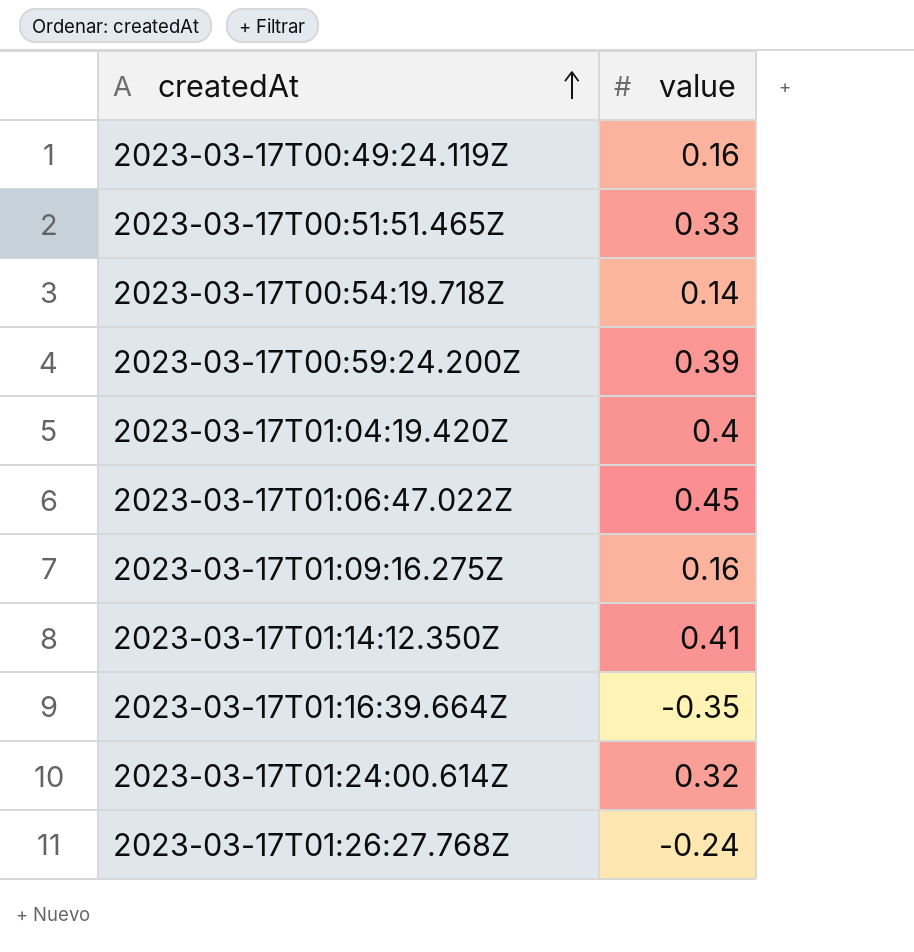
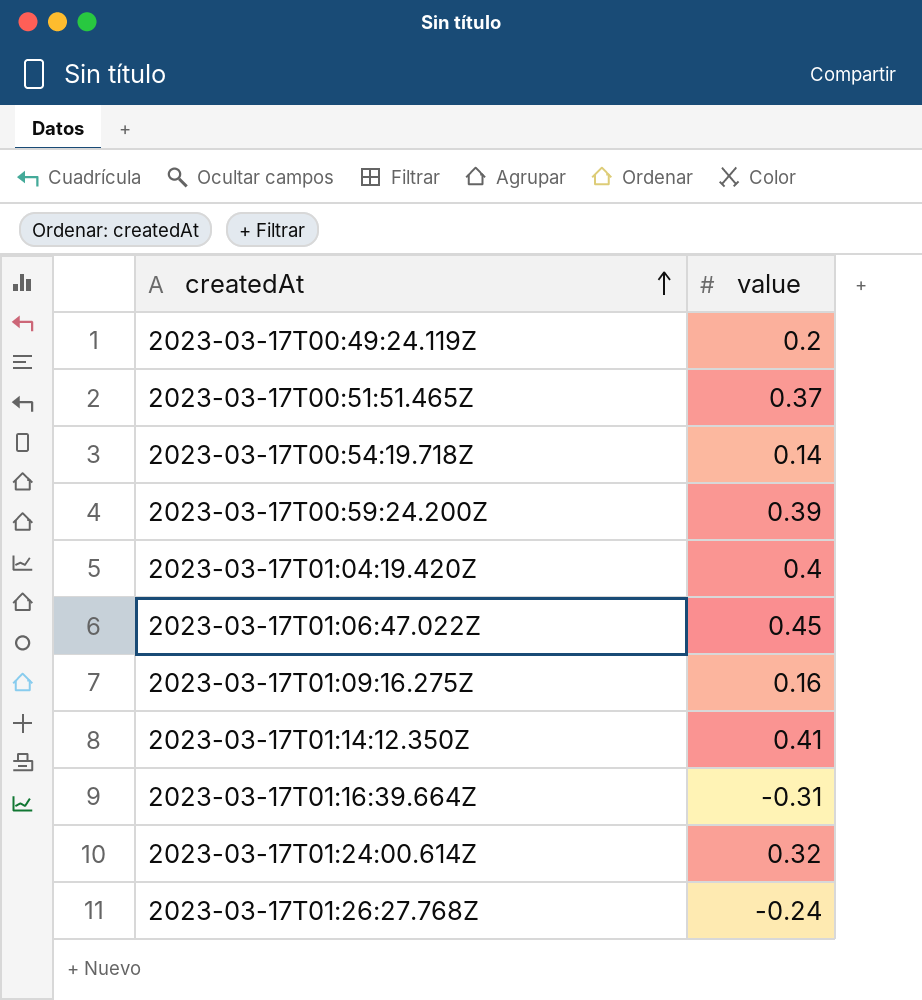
2023-03-17T00:49:24.119Z | value: 0.16 -> 0.2
2023-03-17T00:51:51.465Z | value: 0.33 -> 0.37
2023-03-17T01:16:39.664Z | value: -0.35 -> -0.31

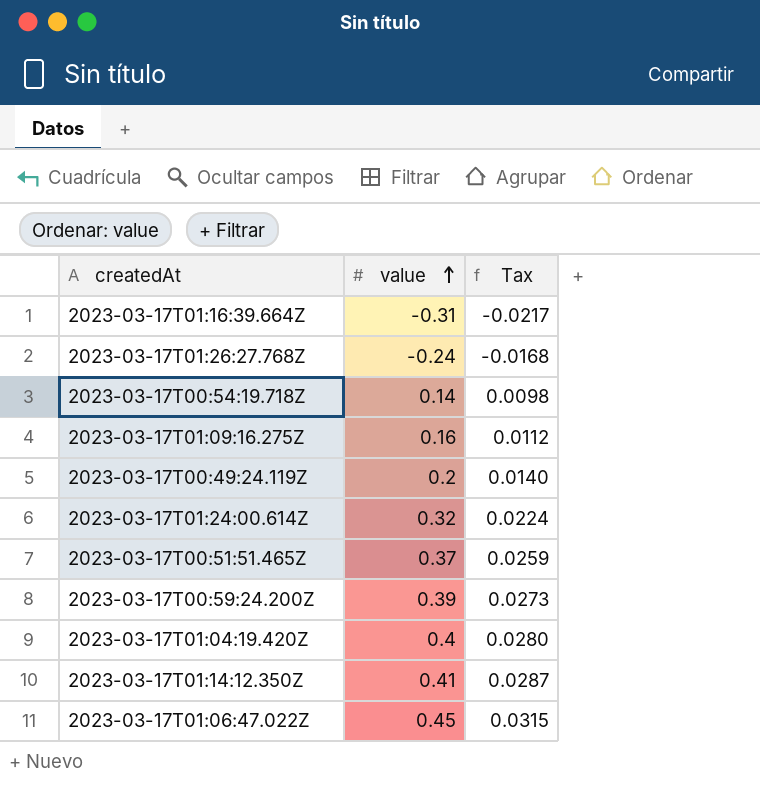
row order: createdAt ascending -> value ascending
column Tax | formula: none -> [value] * 0.07

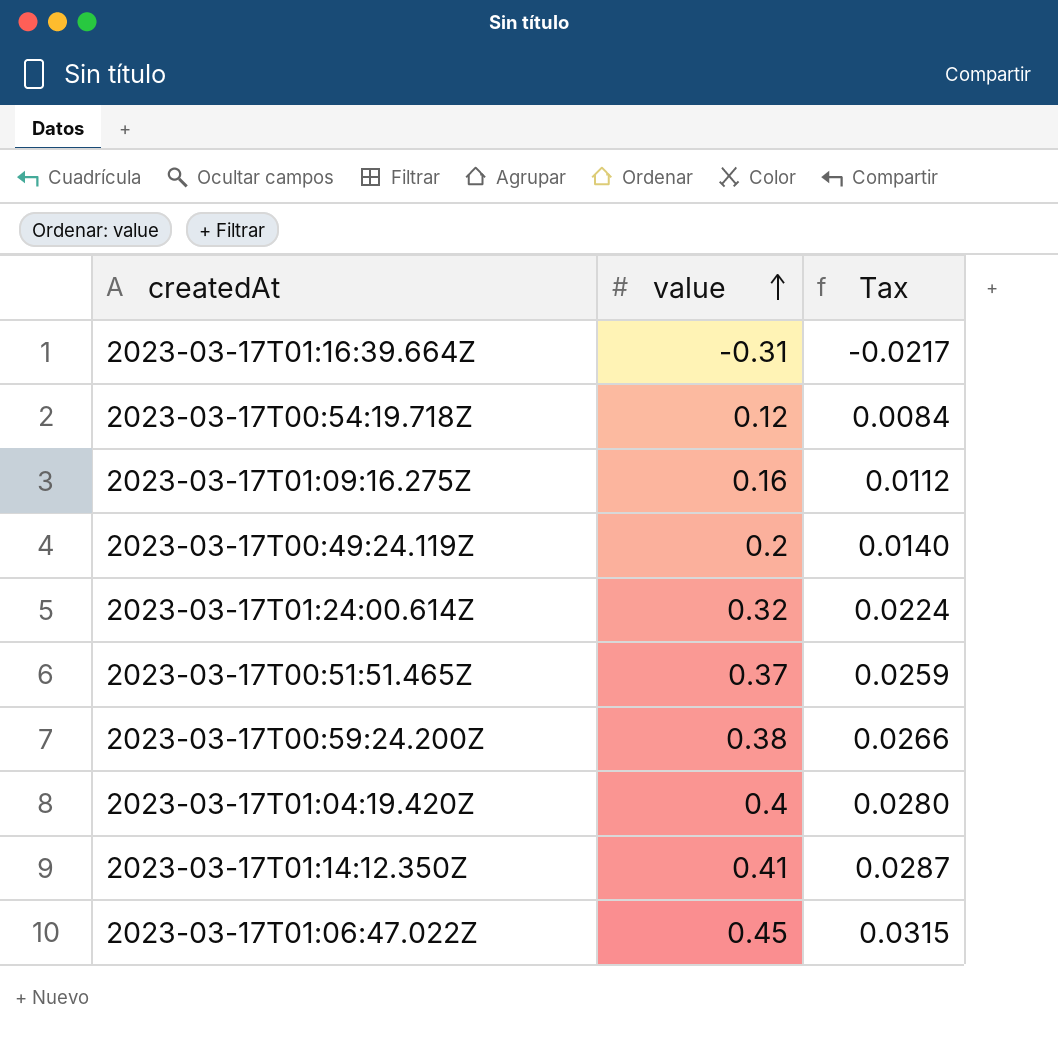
row 2023-03-17T01:26:27.768Z: -0.24 | -0.0168 -> none
2023-03-17T00:54:19.718Z | value: 0.14 -> 0.12
2023-03-17T00:54:19.718Z | Tax: 0.0098 -> 0.0084
2023-03-17T00:59:24.200Z | value: 0.39 -> 0.38
2023-03-17T00:59:24.200Z | Tax: 0.0273 -> 0.0266

